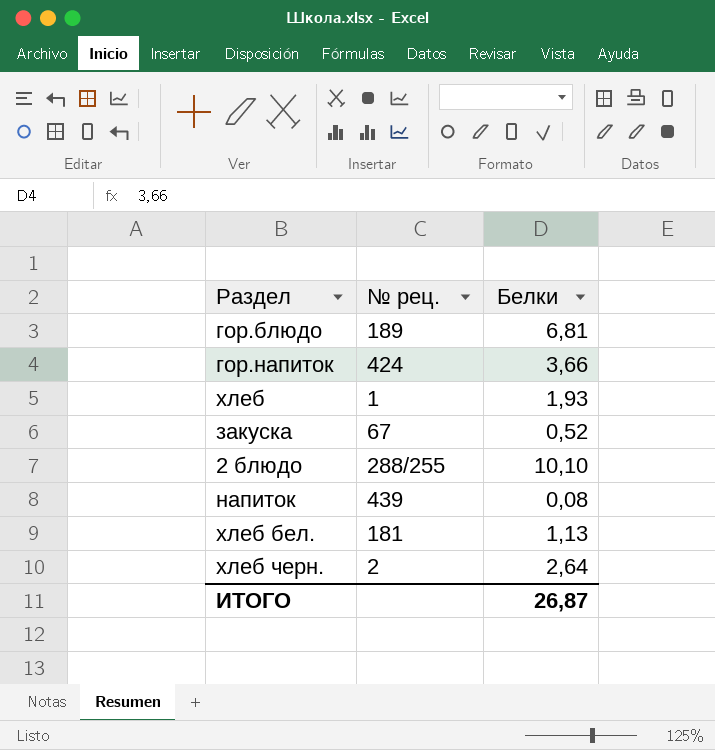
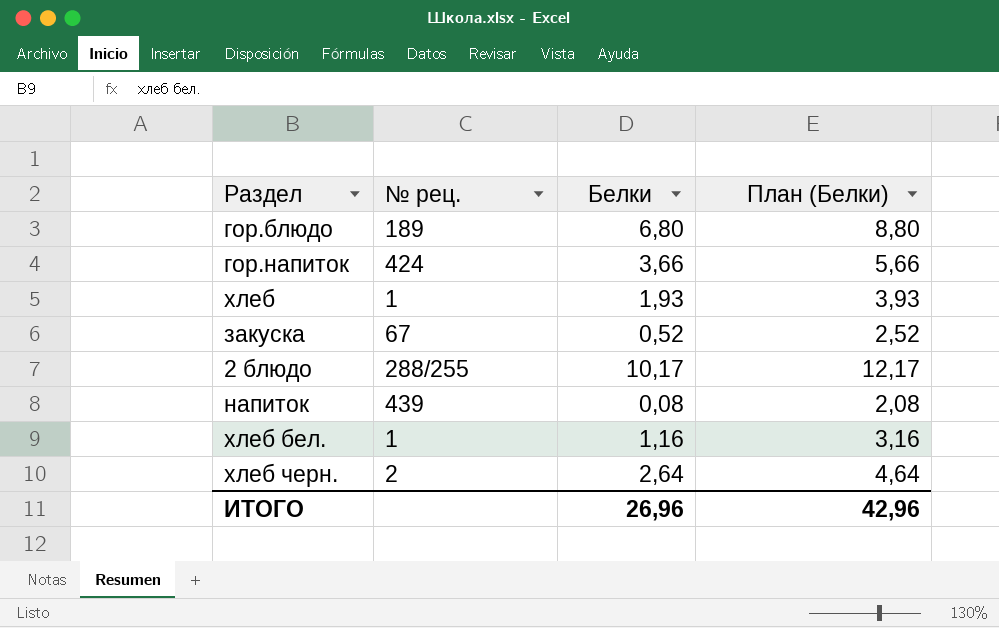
column План (Белки) | formula: none -> [Белки] + 2
гор.блюдо | Белки: 6,81 -> 6,80
2 блюдо | Белки: 10,10 -> 10,17
хлеб бел. | № рец.: 181 -> 1
хлеб бел. | Белки: 1,13 -> 1,16
ИТОГО | Белки: 26,87 -> 26,96

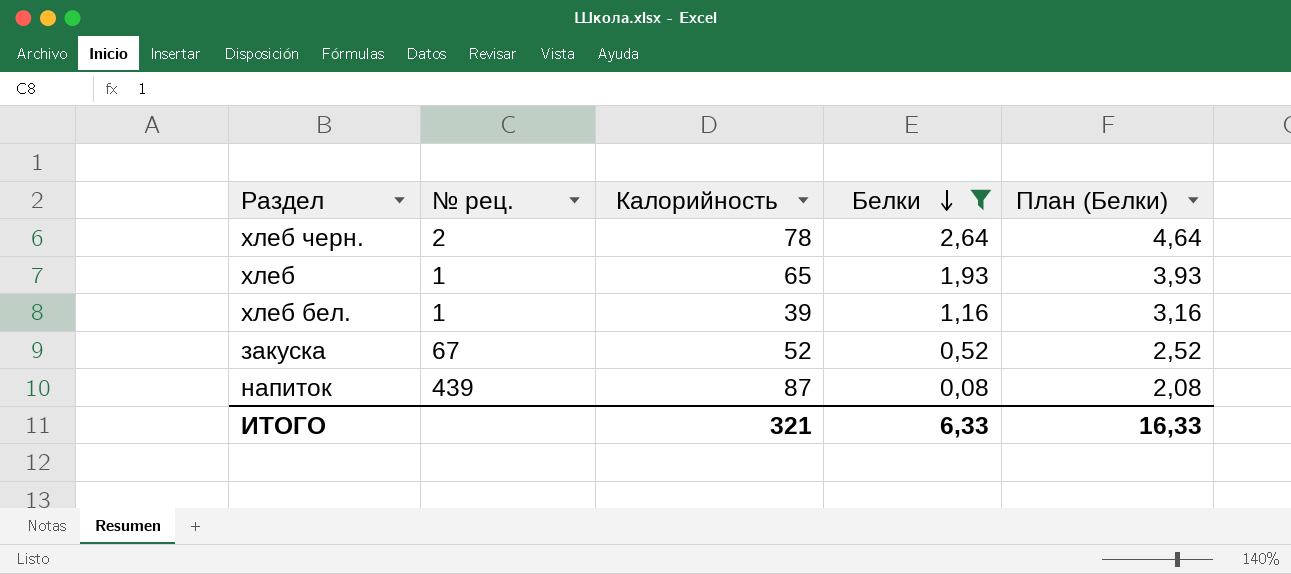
filter: none -> Белки <= 2,64
row order: none -> Белки descending
column Калорийность | position: none -> 3
ИТОГО | Белки: 26,96 -> 6,33
ИТОГО | План (Белки): 42,96 -> 16,33

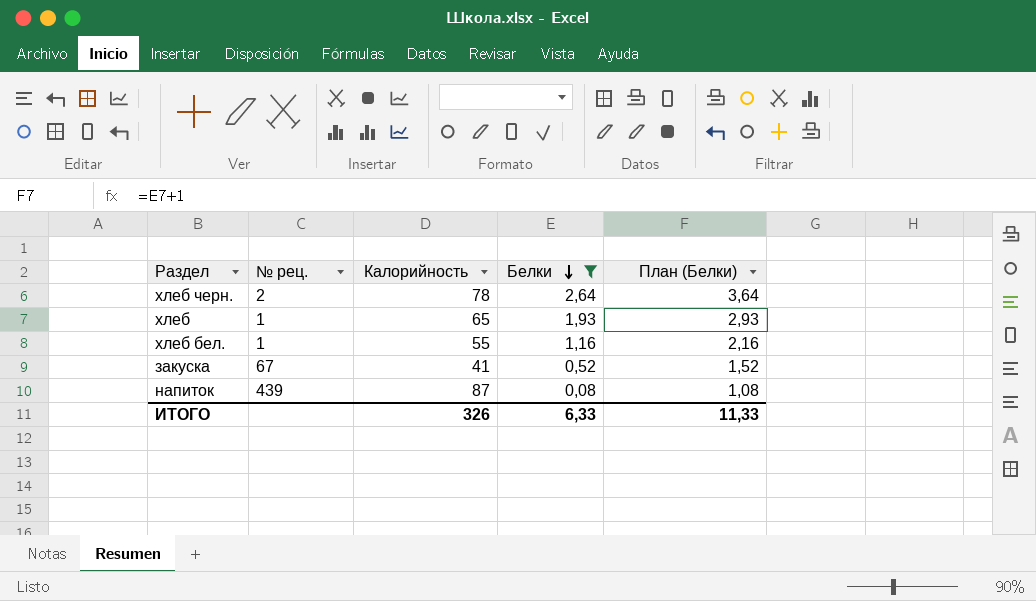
column План (Белки) | formula: [Белки] + 2 -> [Белки] + 1
хлеб бел. | Калорийность: 39 -> 55
закуска | Калорийность: 52 -> 41
ИТОГО | Калорийность: 321 -> 326
ИТОГО | План (Белки): 16,33 -> 11,33

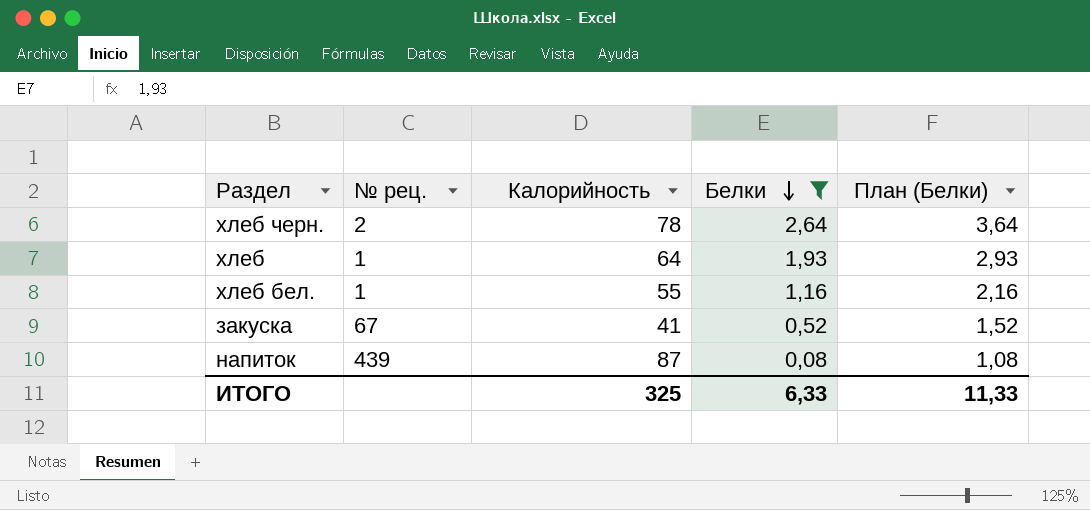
хлеб | Калорийность: 65 -> 64
ИТОГО | Калорийность: 326 -> 325

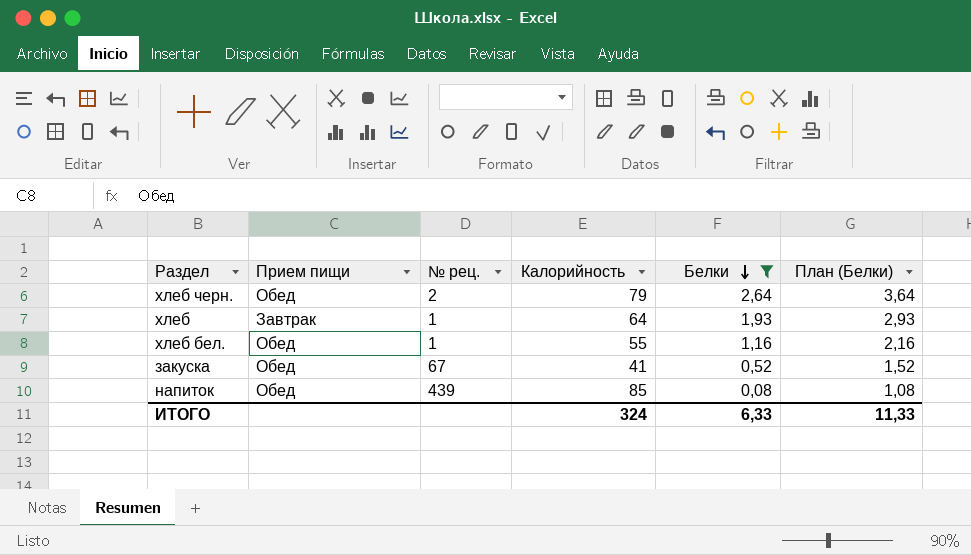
column Прием пищи | position: none -> 2
хлеб черн. | Калорийность: 78 -> 79
напиток | Калорийность: 87 -> 85
ИТОГО | Калорийность: 325 -> 324

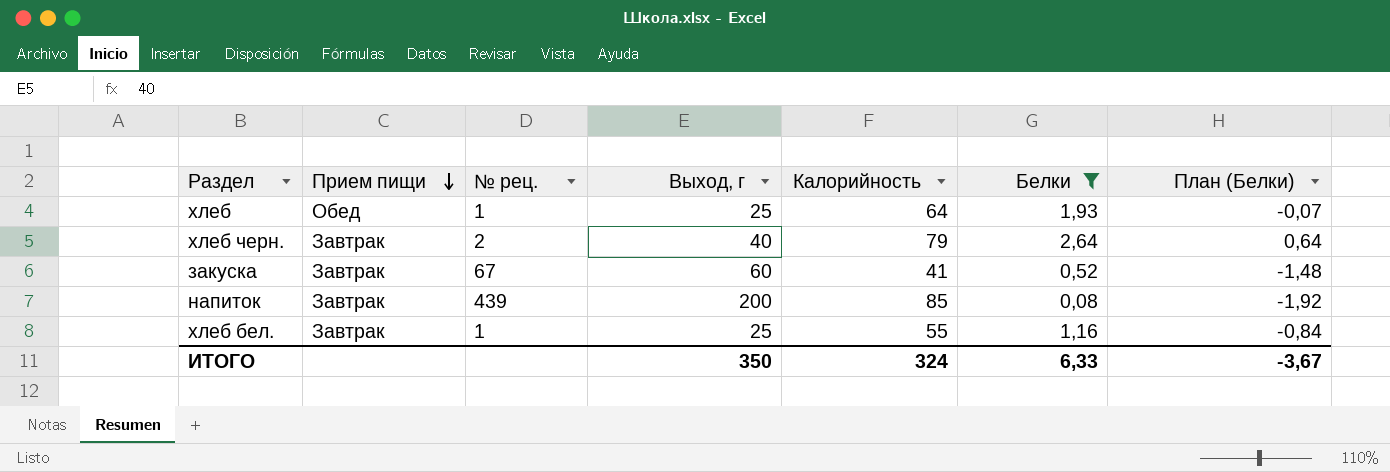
row order: Белки descending -> Прием пищи descending
column Выход, г | position: none -> 4
column План (Белки) | formula: [Белки] + 1 -> [Белки] - 2
хлеб | Прием пищи: Завтрак -> Обед
хлеб черн. | Прием пищи: Обед -> Завтрак
закуска | Прием пищи: Обед -> Завтрак
напиток | Прием пищи: Обед -> Завтрак
хлеб бел. | Прием пищи: Обед -> Завтрак
ИТОГО | План (Белки): 11,33 -> -3,67

